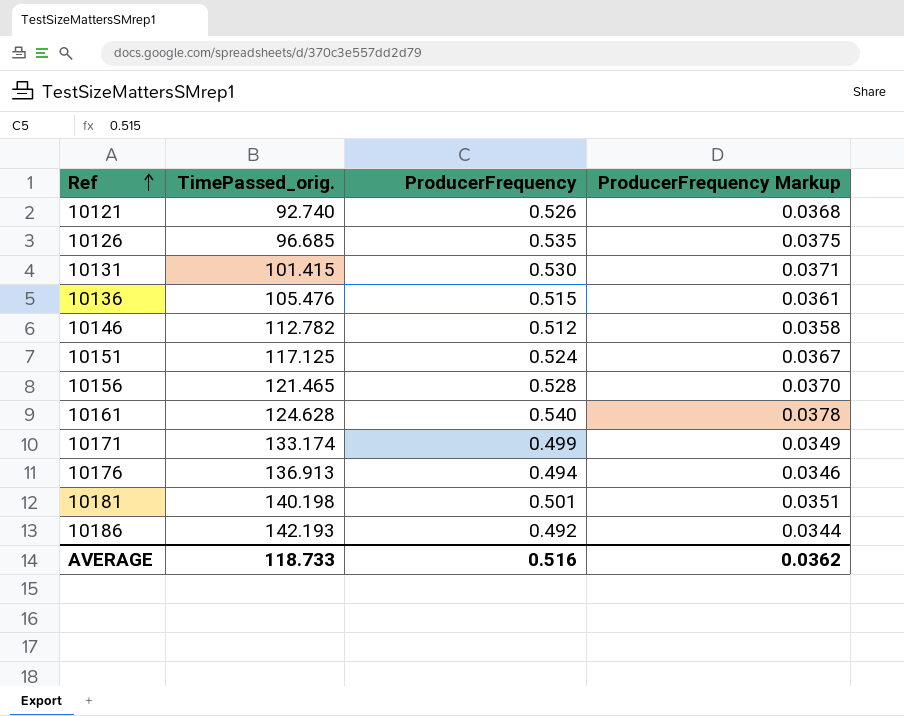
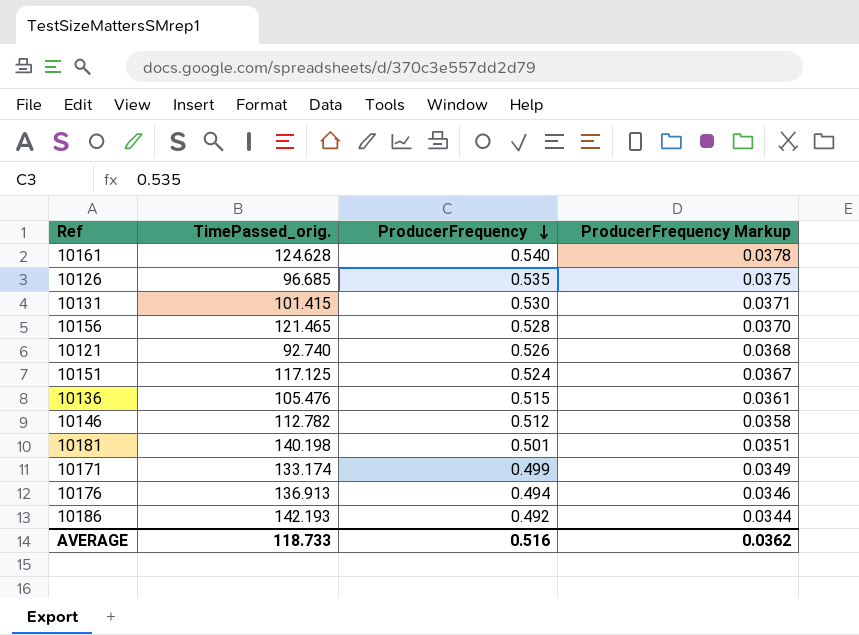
row order: Ref ascending -> ProducerFrequency descending

